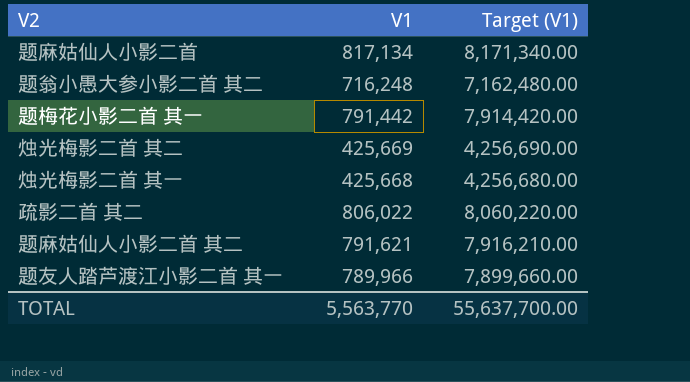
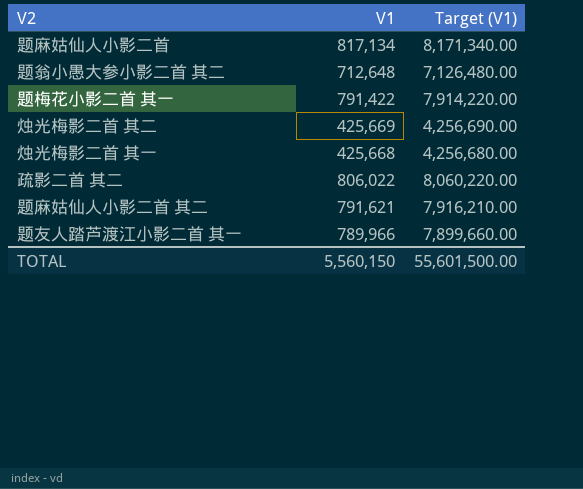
题翁小愚大参小影二首 其二 | V1: 716,248 -> 712,648
题翁小愚大参小影二首 其二 | Target (V1): 7,162,480.00 -> 7,126,480.00
题梅花小影二首 其一 | V1: 791,442 -> 791,422
题梅花小影二首 其一 | Target (V1): 7,914,420.00 -> 7,914,220.00
TOTAL | V1: 5,563,770 -> 5,560,150
TOTAL | Target (V1): 55,637,700.00 -> 55,601,500.00

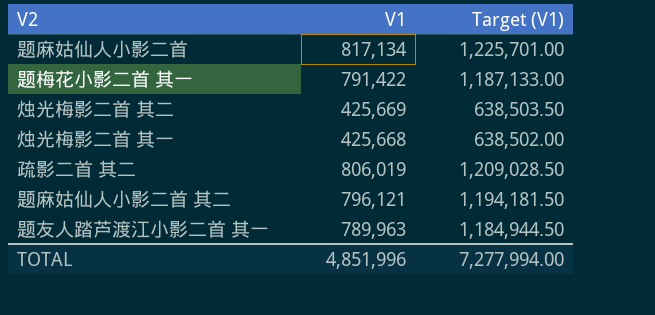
column Target (V1) | formula: [V1] * 10 -> [V1] * 1.5
row 题翁小愚大参小影二首 其二: 712,648 | 7,126,480.00 -> none
疏影二首 其二 | V1: 806,022 -> 806,019
题麻姑仙人小影二首 其二 | V1: 791,621 -> 796,121
题友人踏芦渡江小影二首 其一 | V1: 789,966 -> 789,963
TOTAL | V1: 5,560,150 -> 4,851,996
TOTAL | Target (V1): 55,601,500.00 -> 7,277,994.00

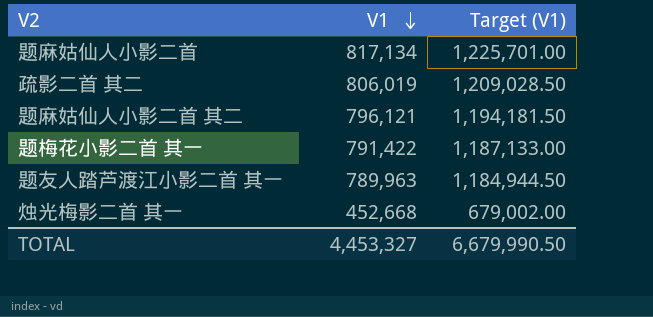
row order: none -> V1 descending
row 烛光梅影二首 其二: 425,669 | 638,503.50 -> none
烛光梅影二首 其一 | V1: 425,668 -> 452,668
烛光梅影二首 其一 | Target (V1): 638,502.00 -> 679,002.00
TOTAL | V1: 4,851,996 -> 4,453,327
TOTAL | Target (V1): 7,277,994.00 -> 6,679,990.50

